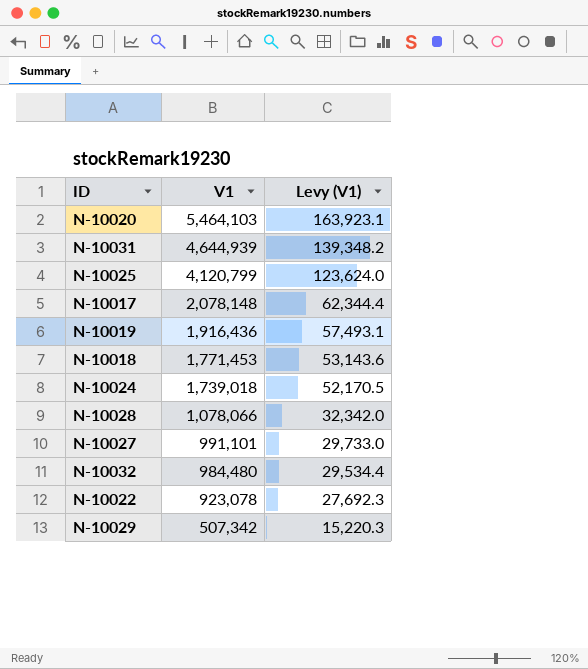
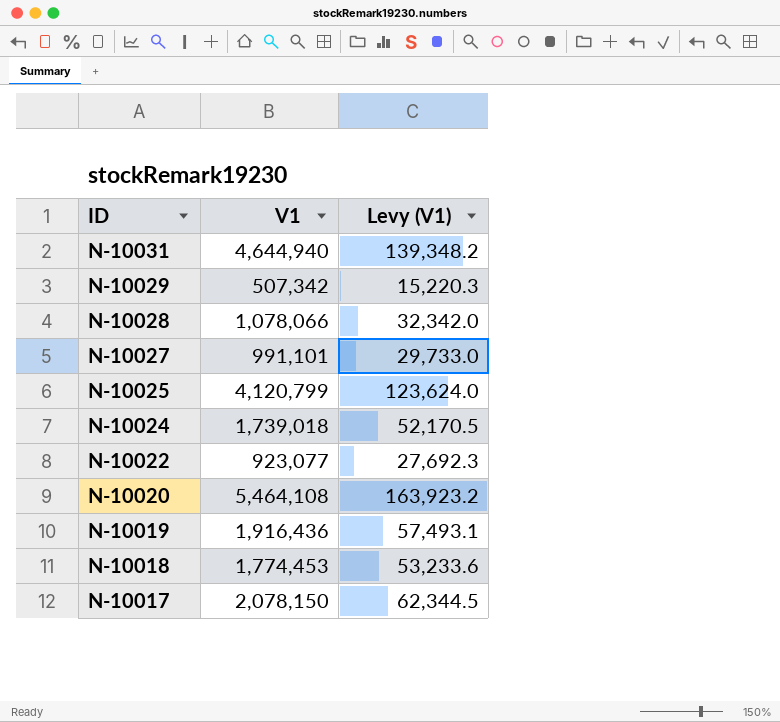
row order: V1 descending -> ID descending
row N-10032: 984,480 | 29,534.4 -> none
N-10031 | V1: 4,644,939 -> 4,644,940
N-10022 | V1: 923,078 -> 923,077
N-10020 | V1: 5,464,103 -> 5,464,108
N-10020 | Levy (V1): 163,923.1 -> 163,923.2
N-10018 | V1: 1,771,453 -> 1,774,453
N-10018 | Levy (V1): 53,143.6 -> 53,233.6
N-10017 | V1: 2,078,148 -> 2,078,150
N-10017 | Levy (V1): 62,344.4 -> 62,344.5

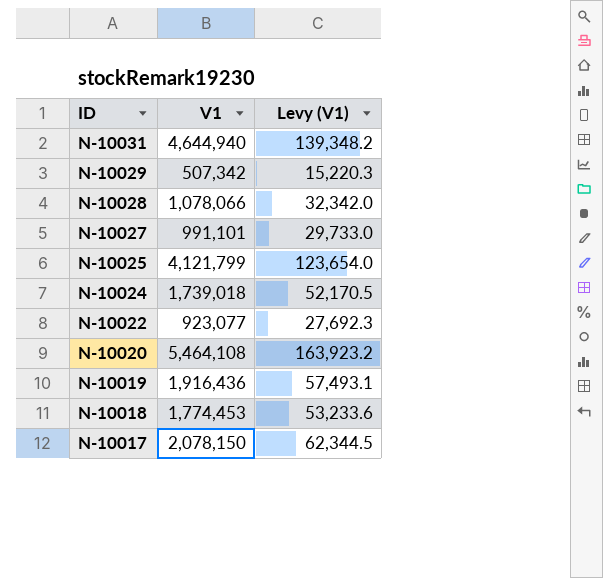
N-10025 | V1: 4,120,799 -> 4,121,799
N-10025 | Levy (V1): 123,624.0 -> 123,654.0

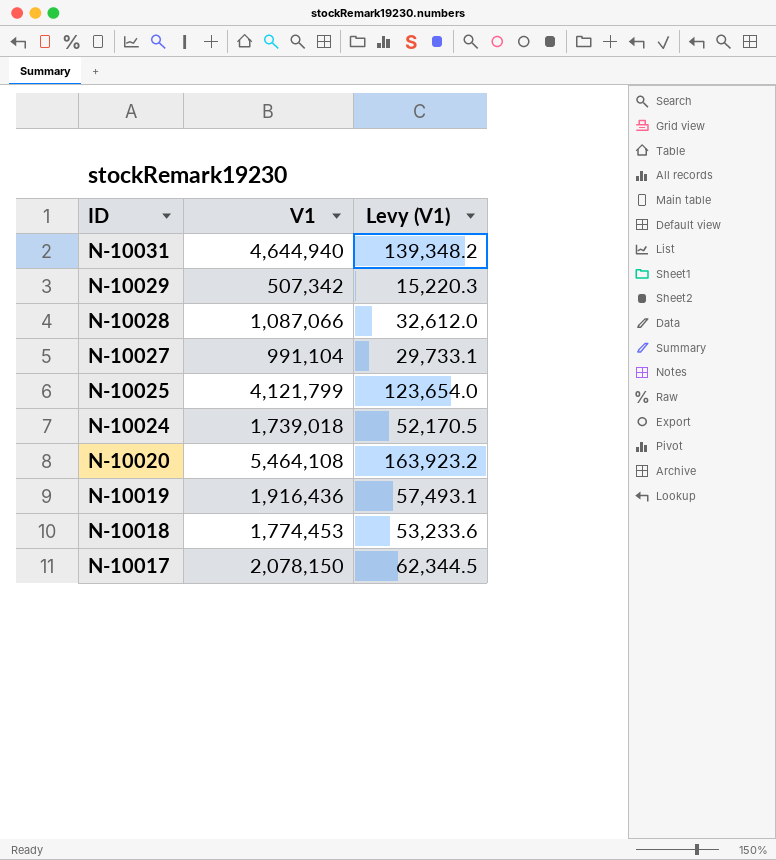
row N-10022: 923,077 | 27,692.3 -> none
N-10028 | V1: 1,078,066 -> 1,087,066
N-10028 | Levy (V1): 32,342.0 -> 32,612.0
N-10027 | V1: 991,101 -> 991,104
N-10027 | Levy (V1): 29,733.0 -> 29,733.1

